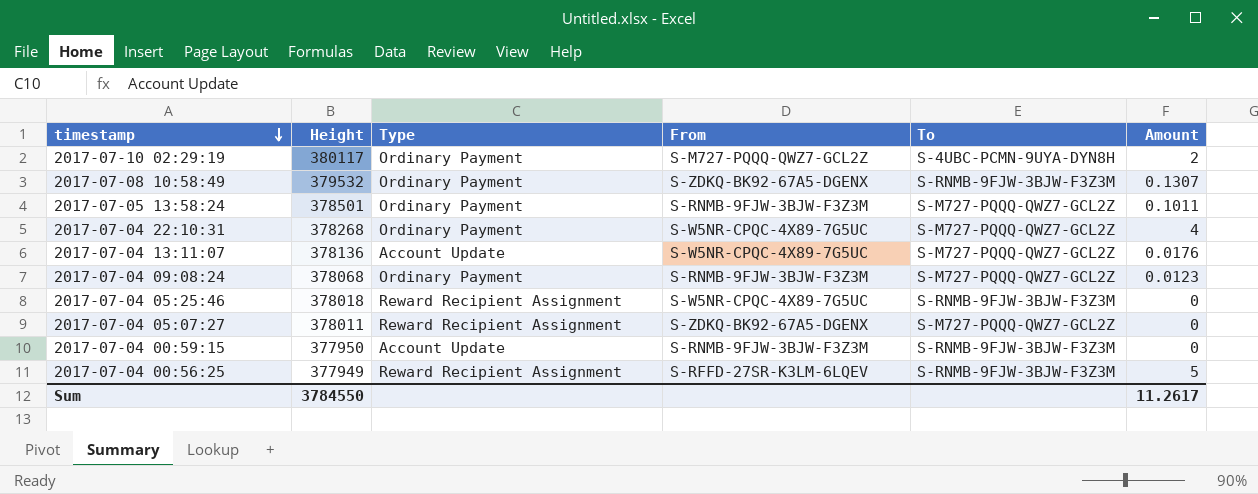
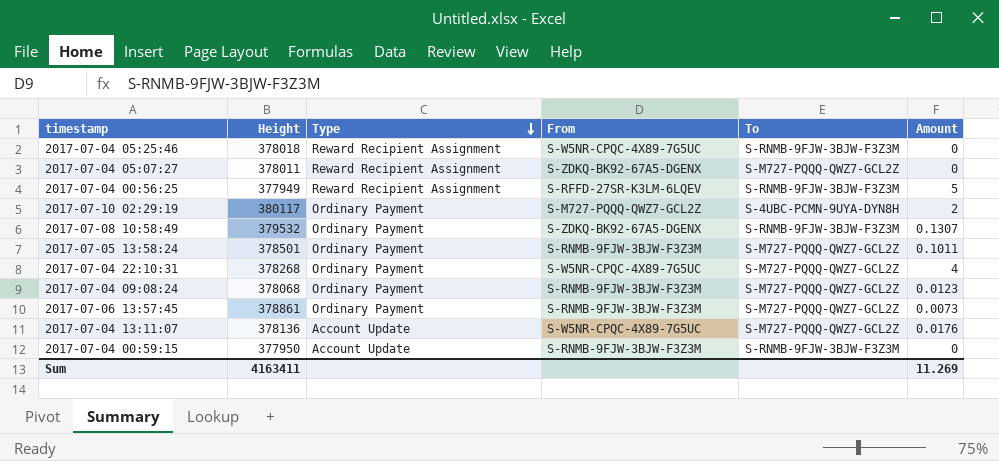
row order: timestamp descending -> Type descending
row 2017-07-06 13:57:45: none -> 378861 | Ordinary Payment | S-RNMB-9FJW-3BJW-F3Z3M | S-M727-PQQQ-QWZ7-GCL2Z | 0.0073
Sum | Height: 3784550 -> 4163411
Sum | Amount: 11.2617 -> 11.269

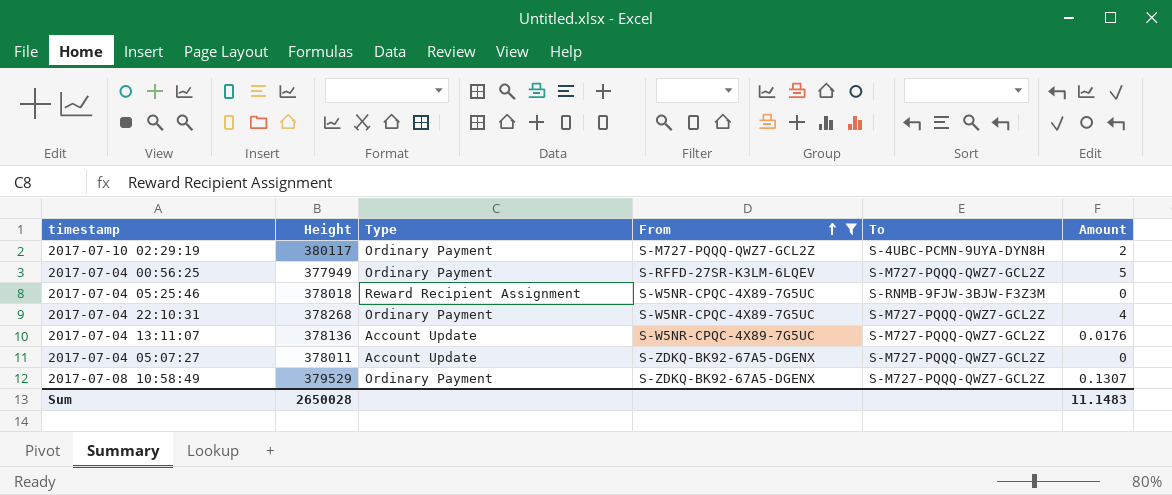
filter: none -> From != S-RNMB-9FJW-3BJW-F3Z3M
row order: Type descending -> From ascending
2017-07-04 00:56:25 | Type: Reward Recipient Assignment -> Ordinary Payment
2017-07-04 00:56:25 | To: S-RNMB-9FJW-3BJW-F3Z3M -> S-M727-PQQQ-QWZ7-GCL2Z
2017-07-04 05:07:27 | Type: Reward Recipient Assignment -> Account Update
2017-07-08 10:58:49 | Height: 379532 -> 379529
2017-07-08 10:58:49 | To: S-RNMB-9FJW-3BJW-F3Z3M -> S-M727-PQQQ-QWZ7-GCL2Z
Sum | Height: 4163411 -> 2650028
Sum | Amount: 11.269 -> 11.1483

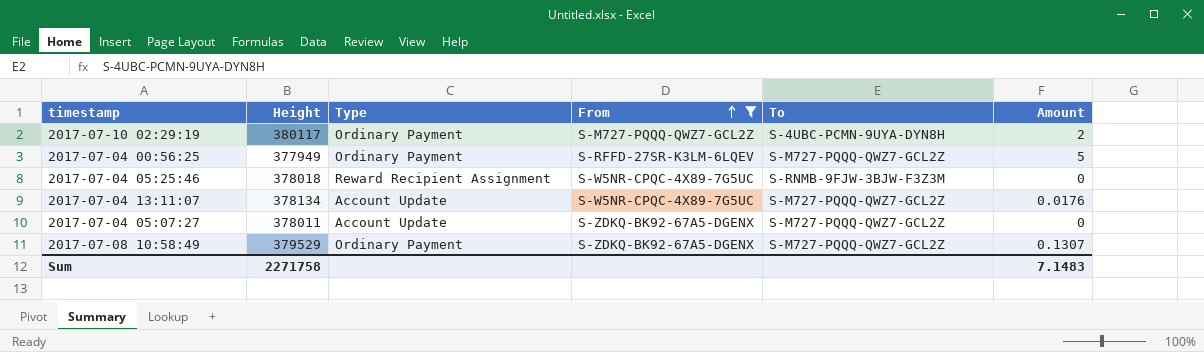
row 2017-07-04 22:10:31: 378268 | Ordinary Payment | S-W5NR-CPQC-4X89-7G5UC | S-M727-PQQQ-QWZ7-GCL2Z | 4 -> none
2017-07-04 13:11:07 | Height: 378136 -> 378134
Sum | Height: 2650028 -> 2271758
Sum | Amount: 11.1483 -> 7.1483

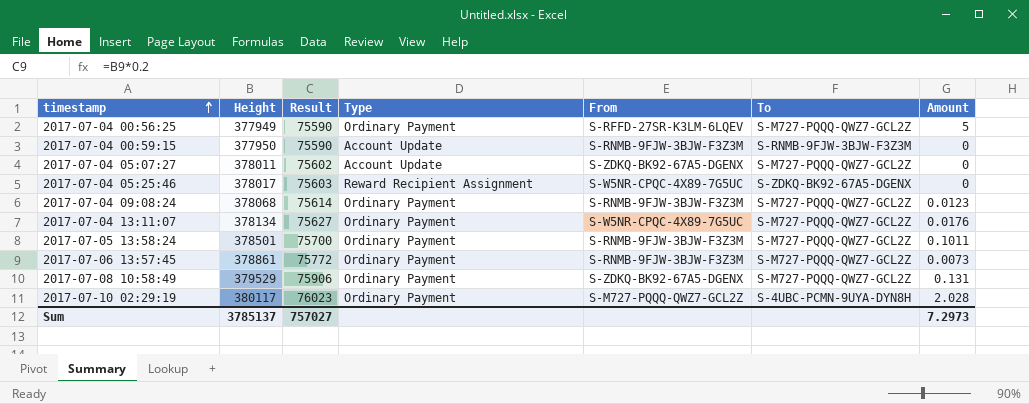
filter: From != S-RNMB-9FJW-3BJW-F3Z3M -> none
row order: From ascending -> timestamp ascending
column Result | formula: none -> [Height] * 0.2
2017-07-04 05:25:46 | Height: 378018 -> 378017
2017-07-04 05:25:46 | To: S-RNMB-9FJW-3BJW-F3Z3M -> S-ZDKQ-BK92-67A5-DGENX
2017-07-04 13:11:07 | Type: Account Update -> Ordinary Payment
2017-07-08 10:58:49 | Amount: 0.1307 -> 0.131
2017-07-10 02:29:19 | Amount: 2 -> 2.028
Sum | Height: 2271758 -> 3785137
Sum | Amount: 7.1483 -> 7.2973

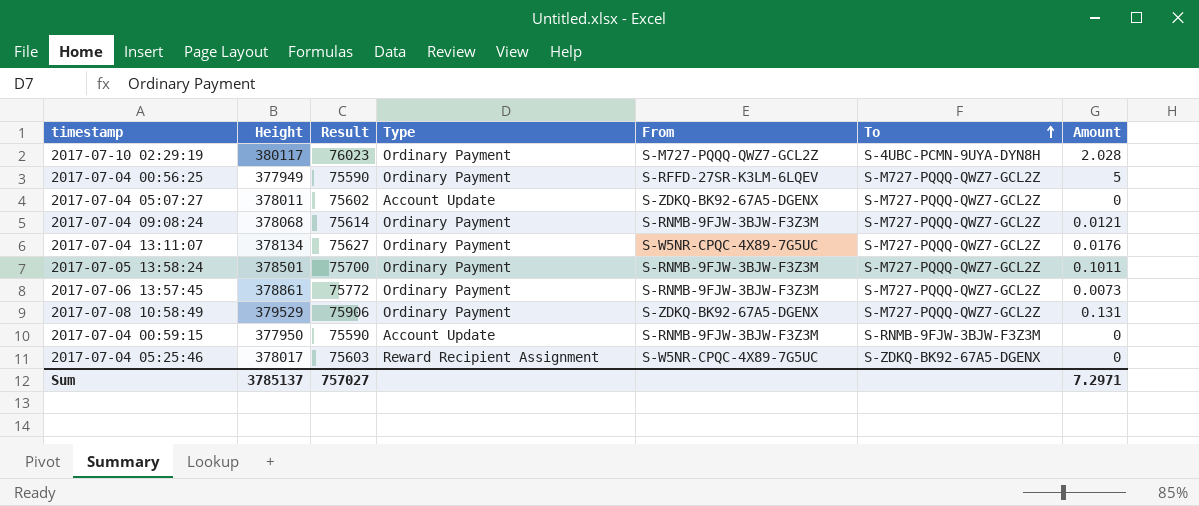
row order: timestamp ascending -> To ascending
2017-07-04 09:08:24 | Amount: 0.0123 -> 0.0121
Sum | Amount: 7.2973 -> 7.2971

